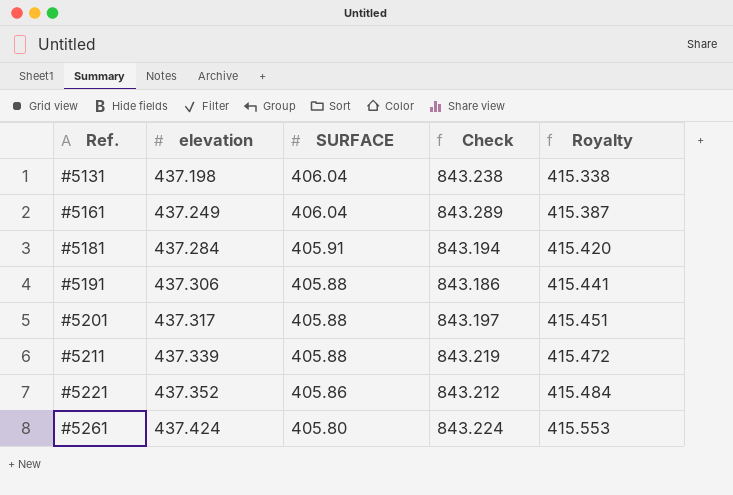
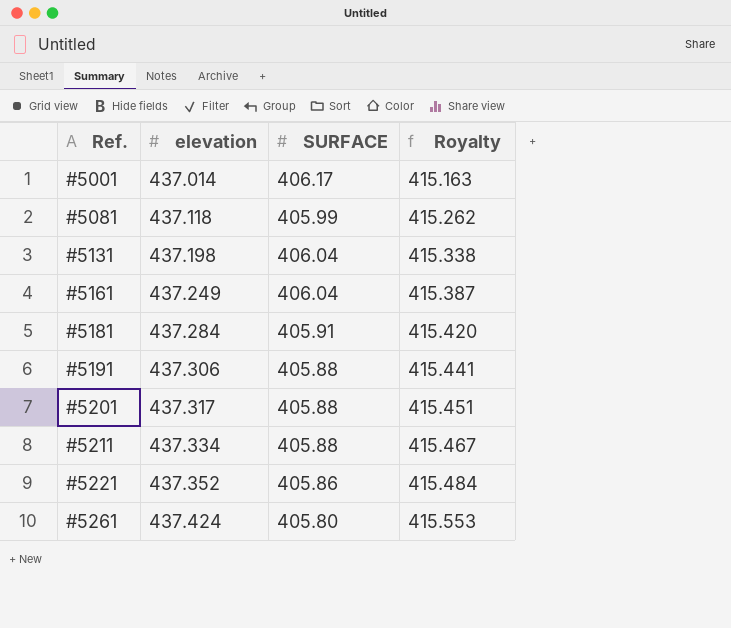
column Check | formula: [elevation] + [SURFACE] -> none
row #5001: none -> 437.014 | 406.17 | 415.163
row #5081: none -> 437.118 | 405.99 | 415.262
#5211 | elevation: 437.339 -> 437.334
#5211 | Royalty: 415.472 -> 415.467

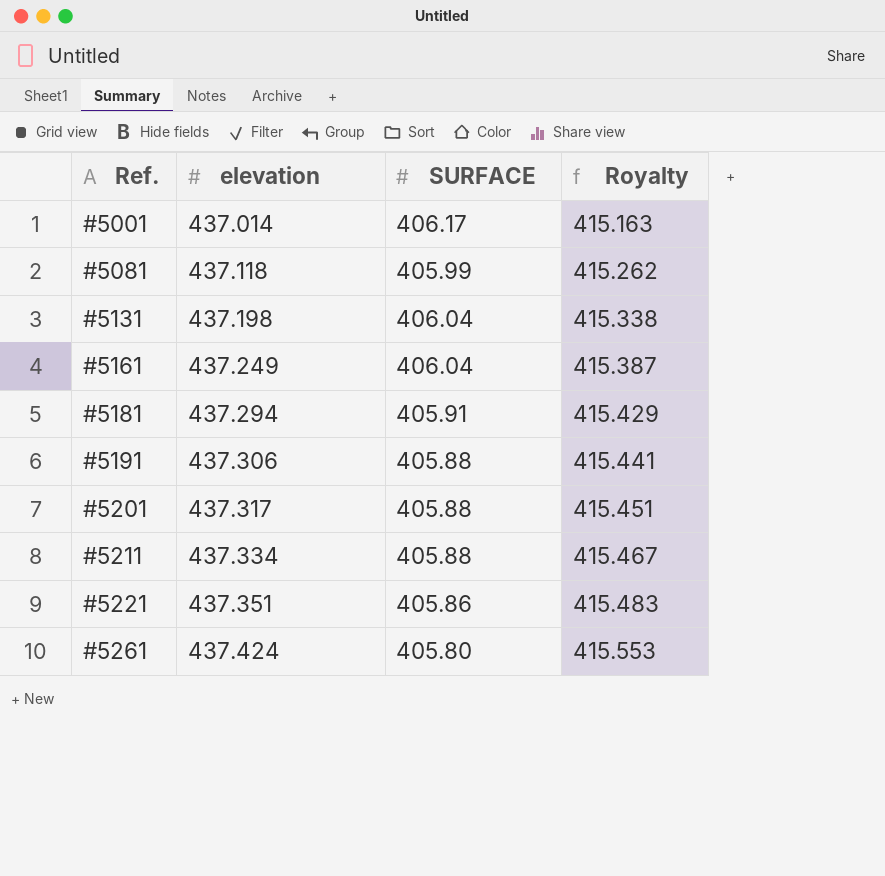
#5181 | elevation: 437.284 -> 437.294
#5181 | Royalty: 415.420 -> 415.429
#5221 | elevation: 437.352 -> 437.351
#5221 | Royalty: 415.484 -> 415.483

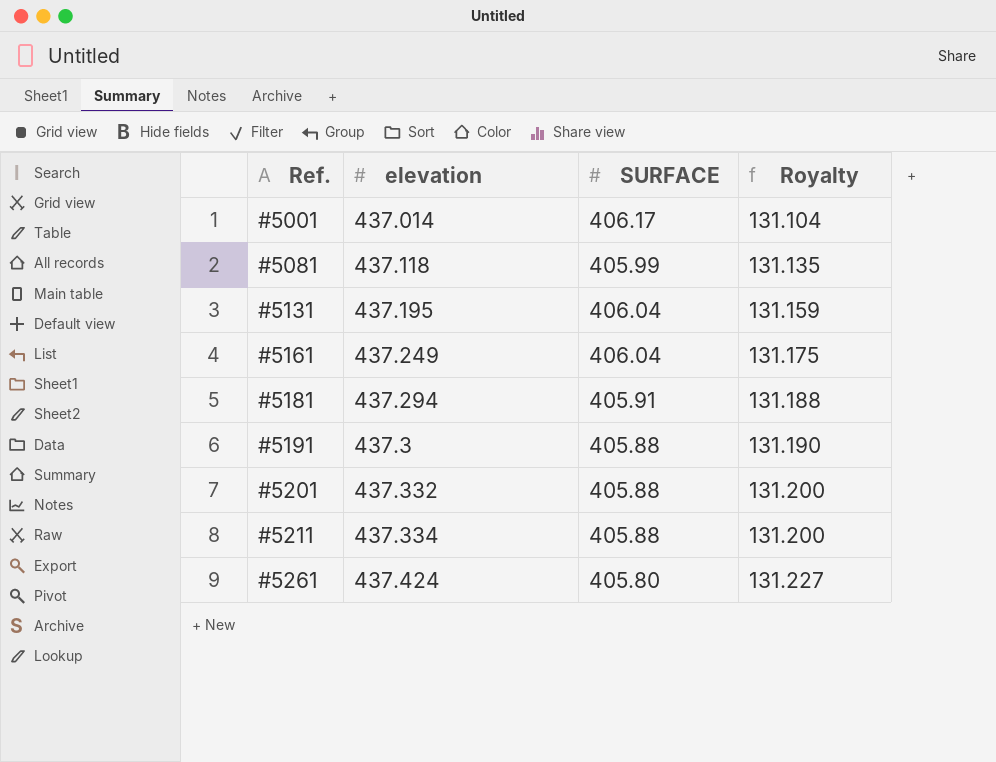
column Royalty | formula: [elevation] * 0.95 -> [elevation] * 0.3
row #5221: 437.351 | 405.86 | 415.483 -> none
#5131 | elevation: 437.198 -> 437.195
#5191 | elevation: 437.306 -> 437.3
#5201 | elevation: 437.317 -> 437.332

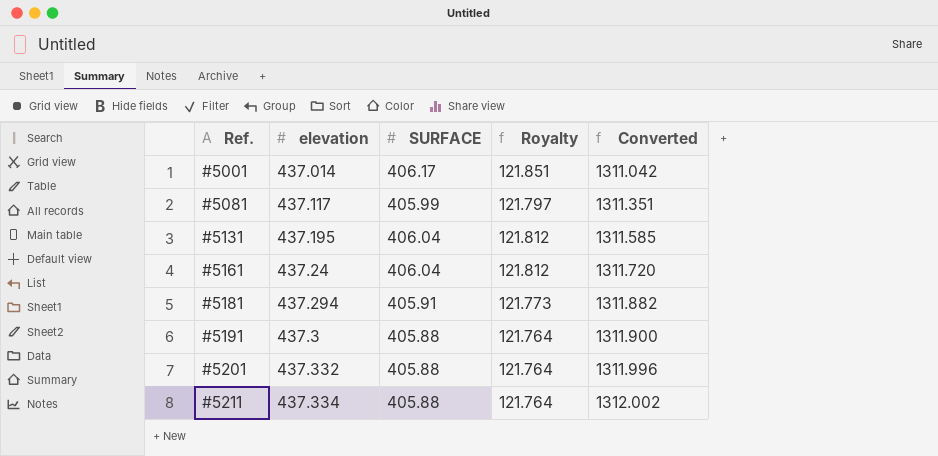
column Royalty | formula: [elevation] * 0.3 -> [SURFACE] * 0.3
column Converted | formula: none -> [elevation] * 3
row #5261: 437.424 | 405.80 | 131.227 -> none
#5081 | elevation: 437.118 -> 437.117
#5161 | elevation: 437.249 -> 437.24

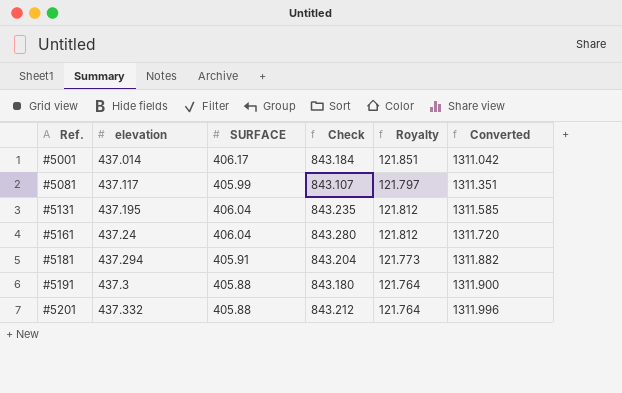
column Check | formula: none -> [elevation] + [SURFACE]
row #5211: 437.334 | 405.88 | 121.764 | 1312.002 -> none

